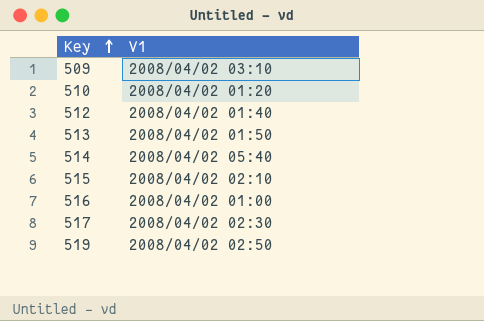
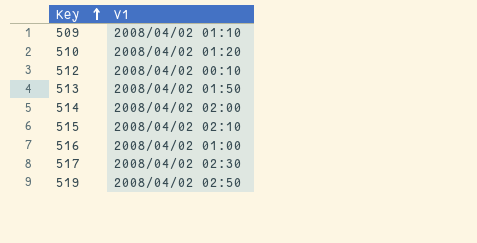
509 | V1: 2008/04/02 03:10 -> 2008/04/02 01:10
512 | V1: 2008/04/02 01:40 -> 2008/04/02 00:10
514 | V1: 2008/04/02 05:40 -> 2008/04/02 02:00

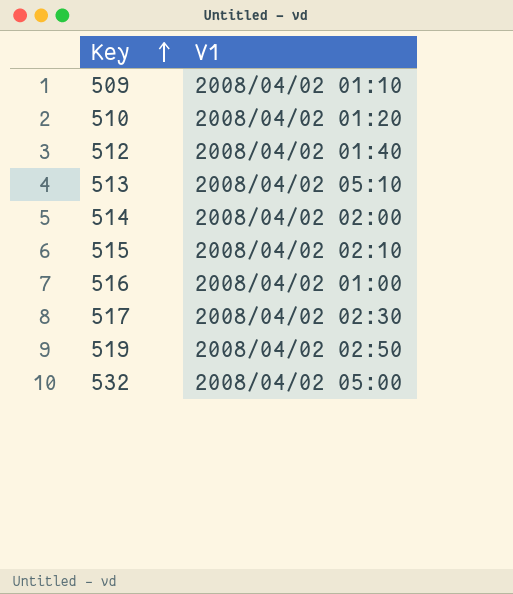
512 | V1: 2008/04/02 00:10 -> 2008/04/02 01:40
513 | V1: 2008/04/02 01:50 -> 2008/04/02 05:10
row 532: none -> 2008/04/02 05:00

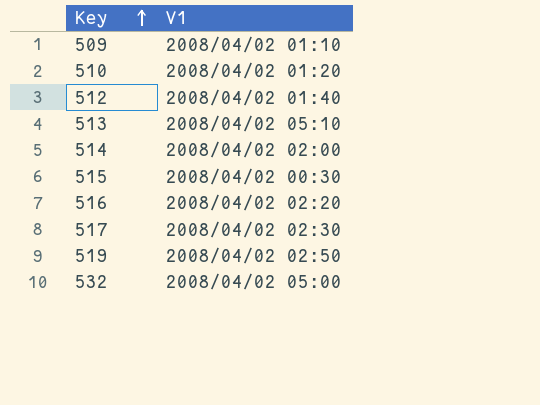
515 | V1: 2008/04/02 02:10 -> 2008/04/02 00:30
516 | V1: 2008/04/02 01:00 -> 2008/04/02 02:20

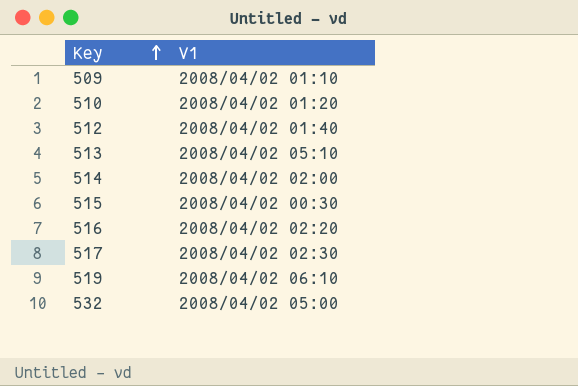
519 | V1: 2008/04/02 02:50 -> 2008/04/02 06:10

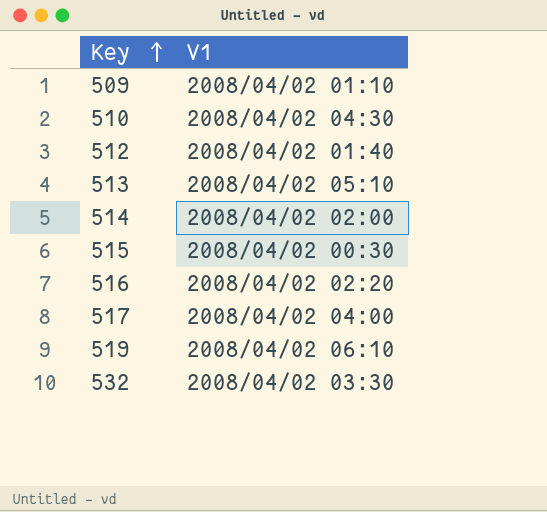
510 | V1: 2008/04/02 01:20 -> 2008/04/02 04:30
517 | V1: 2008/04/02 02:30 -> 2008/04/02 04:00
532 | V1: 2008/04/02 05:00 -> 2008/04/02 03:30

